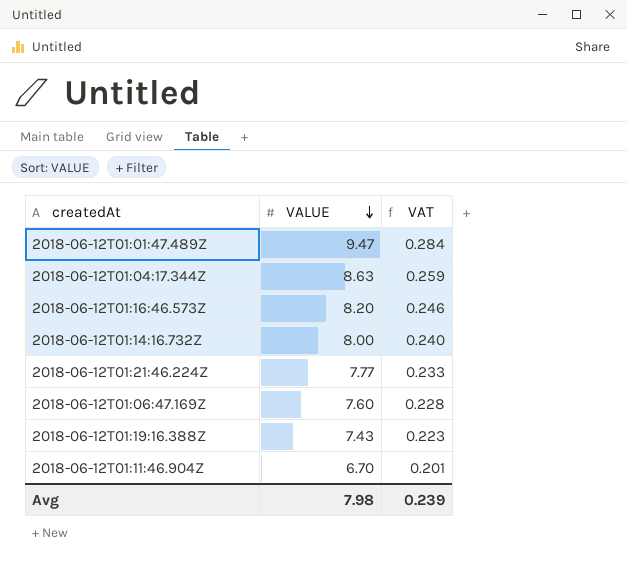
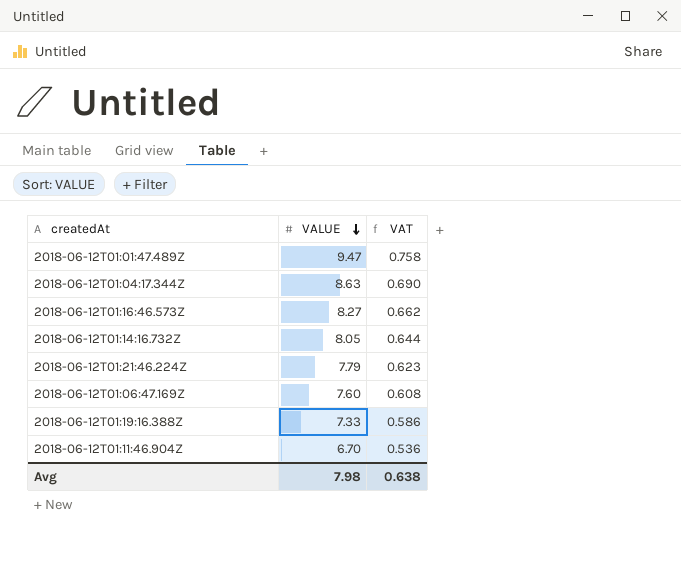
column VAT | formula: [VALUE] * 0.03 -> [VALUE] * 0.08
2018-06-12T01:16:46.573Z | VALUE: 8.20 -> 8.27
2018-06-12T01:14:16.732Z | VALUE: 8.00 -> 8.05
2018-06-12T01:21:46.224Z | VALUE: 7.77 -> 7.79
2018-06-12T01:19:16.388Z | VALUE: 7.43 -> 7.33
Avg | VAT: 0.239 -> 0.638

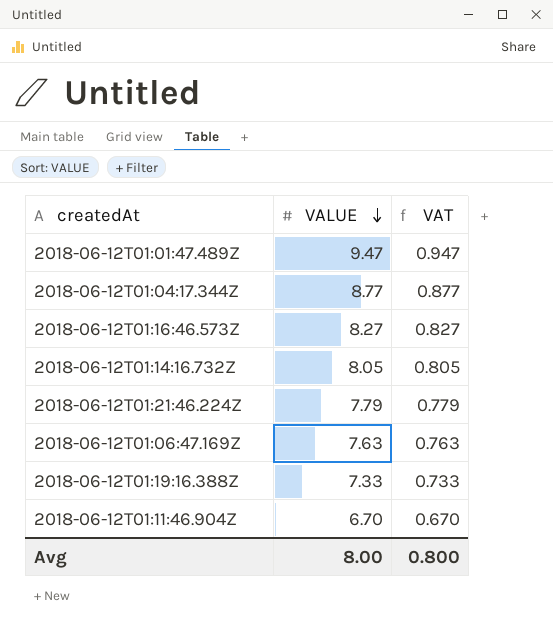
column VAT | formula: [VALUE] * 0.08 -> [VALUE] * 0.1
2018-06-12T01:04:17.344Z | VALUE: 8.63 -> 8.77
2018-06-12T01:06:47.169Z | VALUE: 7.60 -> 7.63
Avg | VALUE: 7.98 -> 8.00
Avg | VAT: 0.638 -> 0.800

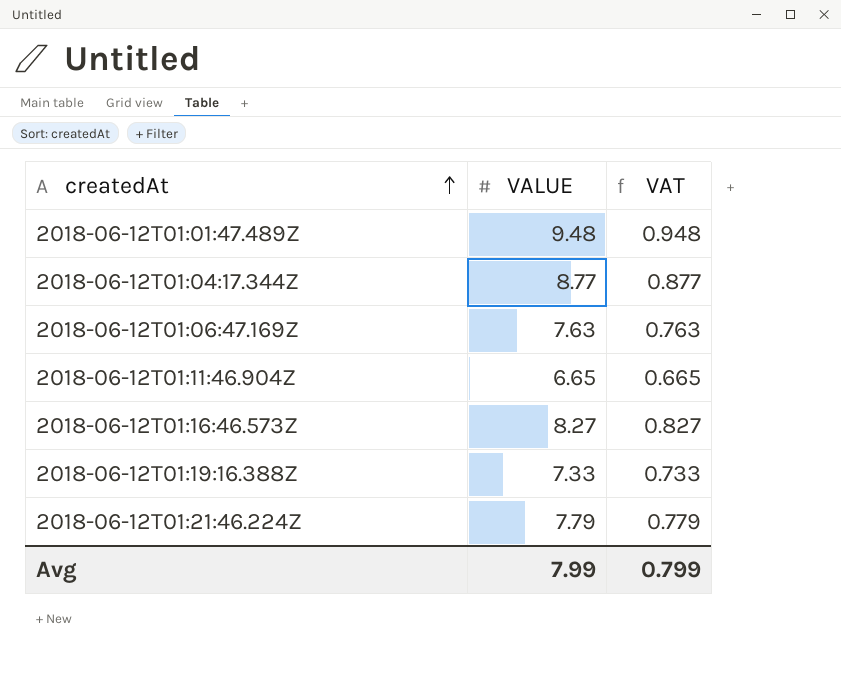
row order: VALUE descending -> createdAt ascending
row 2018-06-12T01:14:16.732Z: 8.05 | 0.805 -> none
2018-06-12T01:01:47.489Z | VALUE: 9.47 -> 9.48
2018-06-12T01:01:47.489Z | VAT: 0.947 -> 0.948
2018-06-12T01:11:46.904Z | VALUE: 6.70 -> 6.65
2018-06-12T01:11:46.904Z | VAT: 0.670 -> 0.665
Avg | VALUE: 8.00 -> 7.99
Avg | VAT: 0.800 -> 0.799

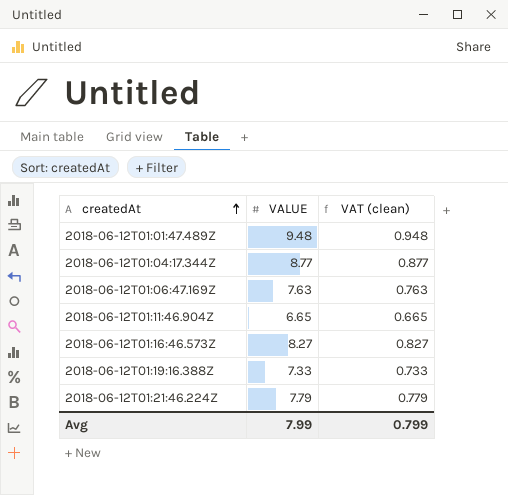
column name: VAT -> VAT (clean)

